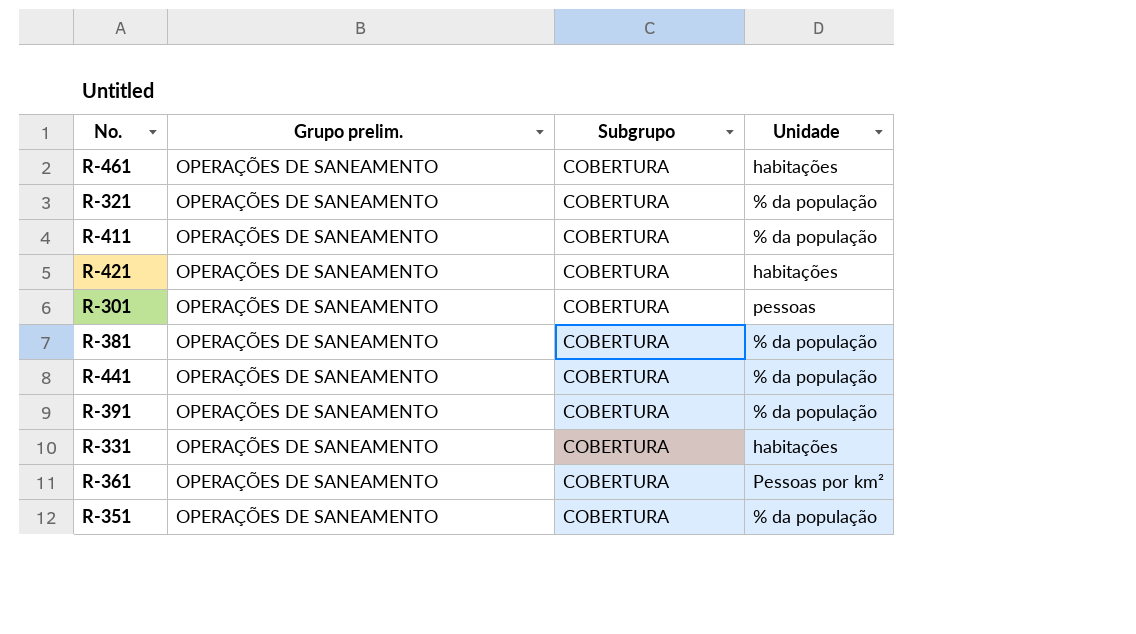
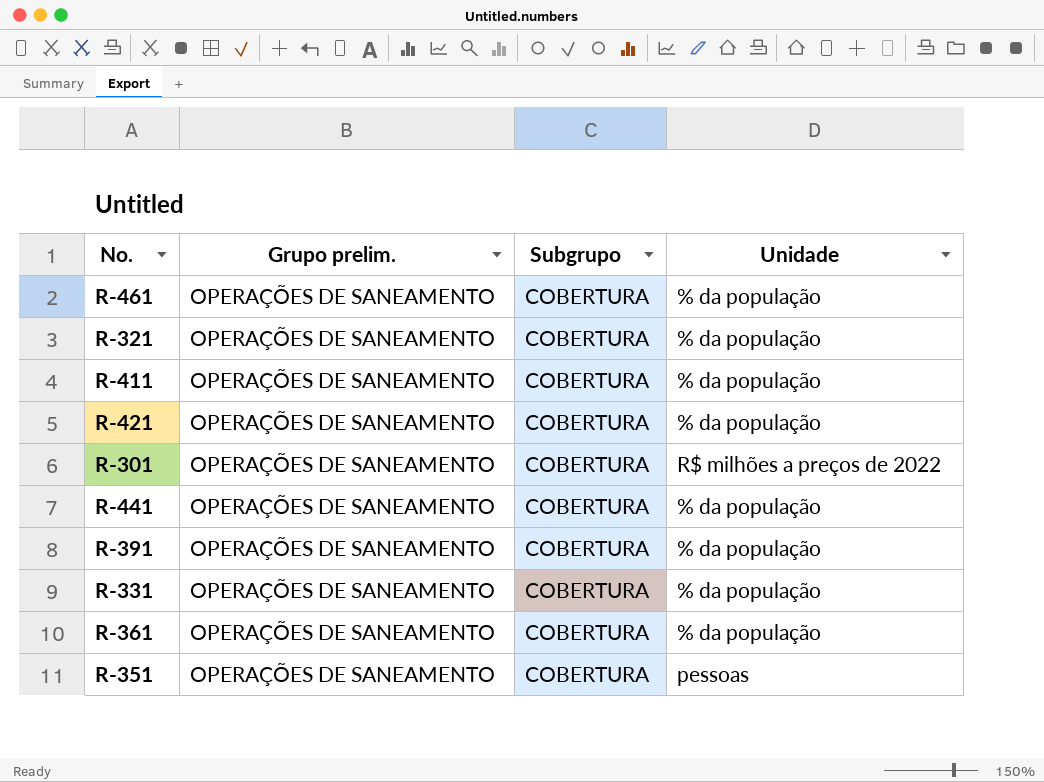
row R-381: OPERAÇÕES DE SANEAMENTO | COBERTURA | % da população -> none
R-461 | Unidade: habitações -> % da população
R-421 | Unidade: habitações -> % da população
R-301 | Unidade: pessoas -> R$ milhões a preços de 2022
R-331 | Unidade: habitações -> % da população
R-361 | Unidade: Pessoas por km² -> % da população
R-351 | Unidade: % da população -> pessoas

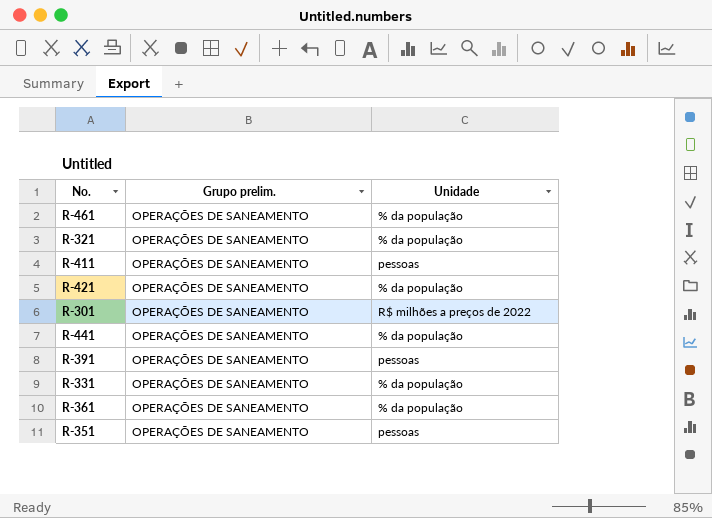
column Subgrupo | position: 3 -> none
R-411 | Unidade: % da população -> pessoas
R-391 | Unidade: % da população -> pessoas

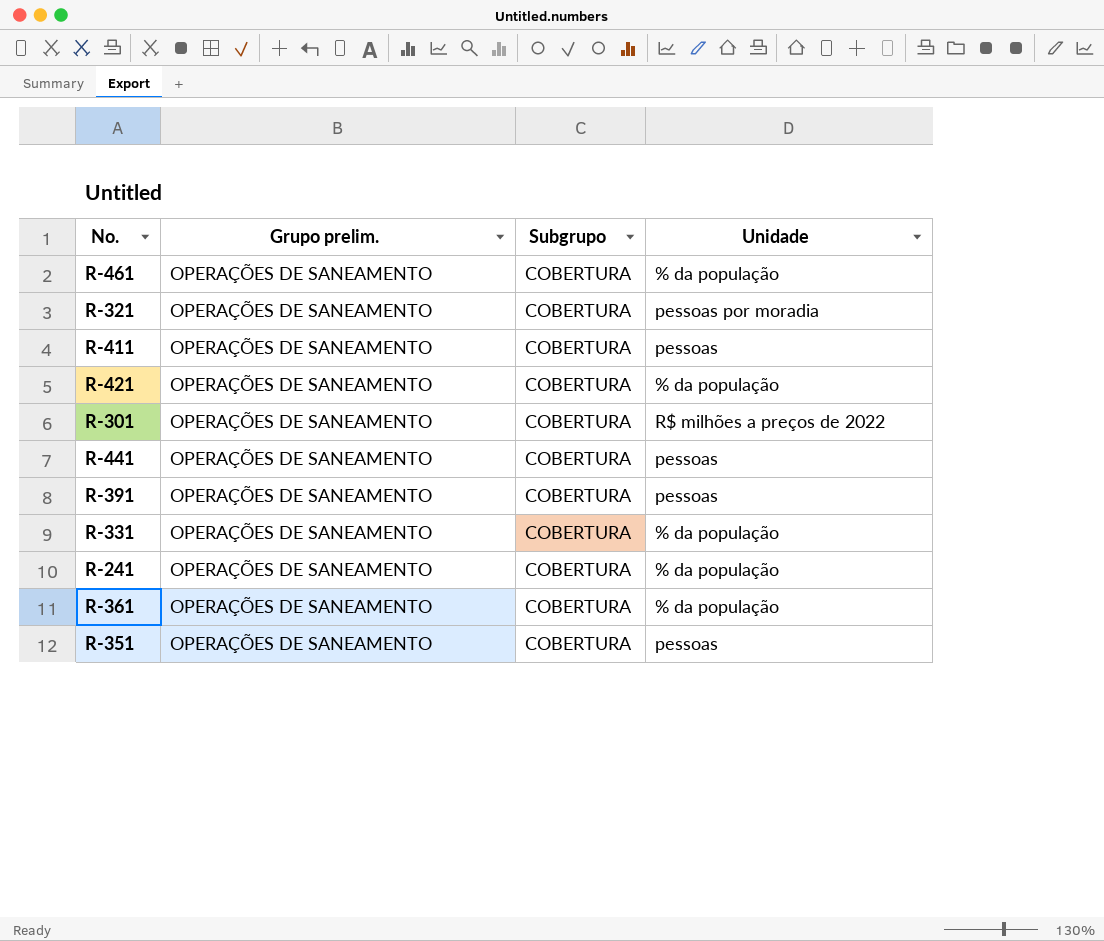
column Subgrupo | position: none -> 3
R-321 | Unidade: % da população -> pessoas por moradia
R-441 | Unidade: % da população -> pessoas
row R-241: none -> OPERAÇÕES DE SANEAMENTO | COBERTURA | % da população

